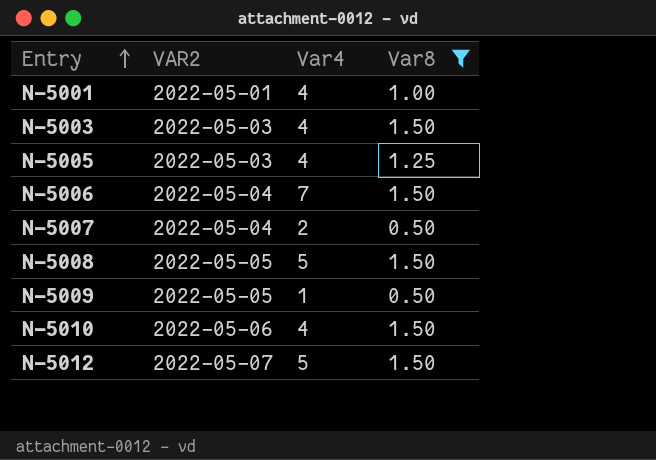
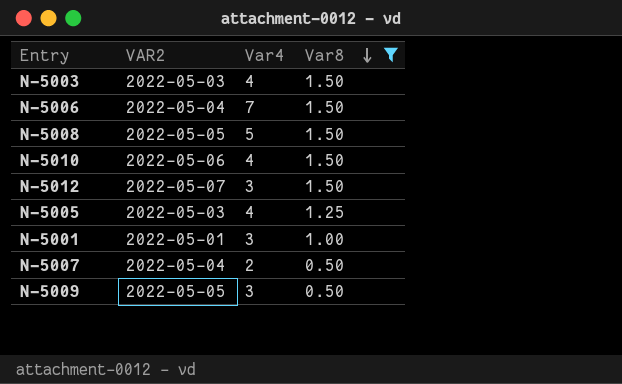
row order: Entry ascending -> Var8 descending
N-5012 | Var4: 5 -> 3
N-5001 | Var4: 4 -> 3
N-5009 | Var4: 1 -> 3

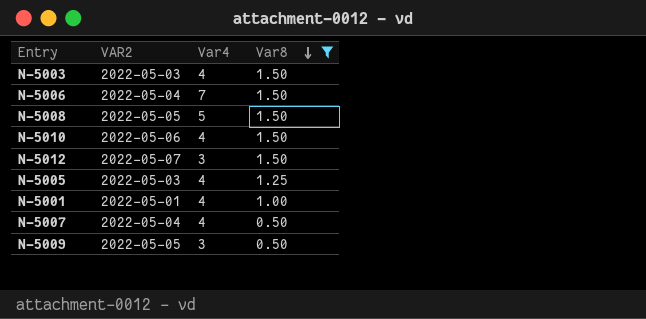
N-5001 | Var4: 3 -> 4
N-5007 | Var4: 2 -> 4

